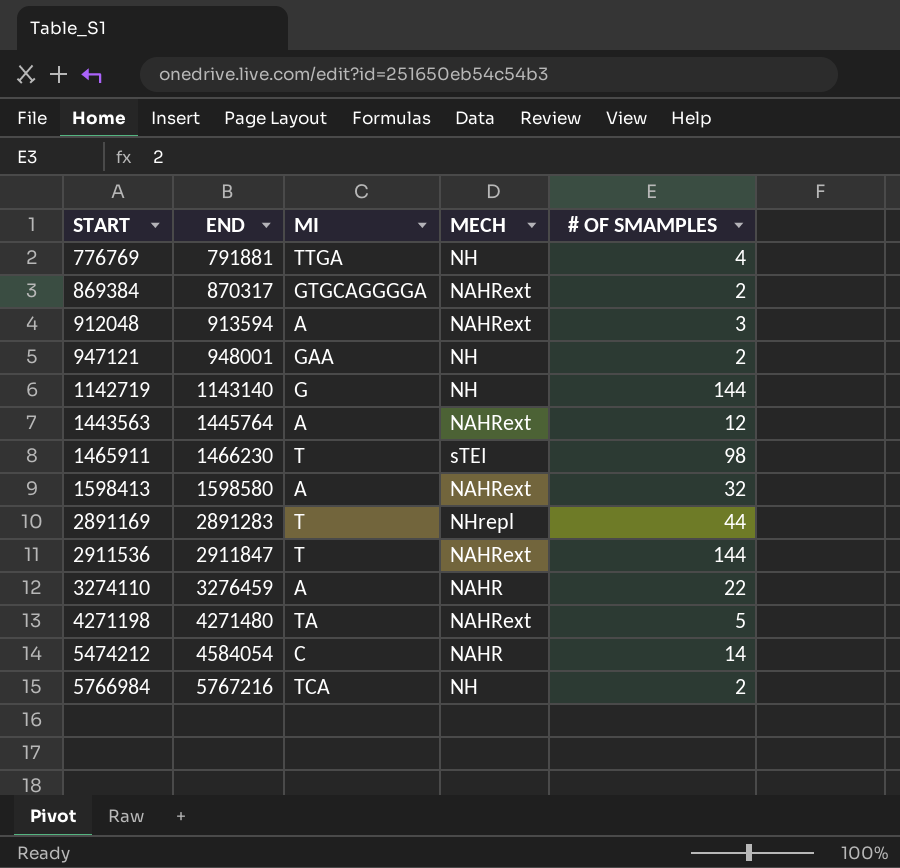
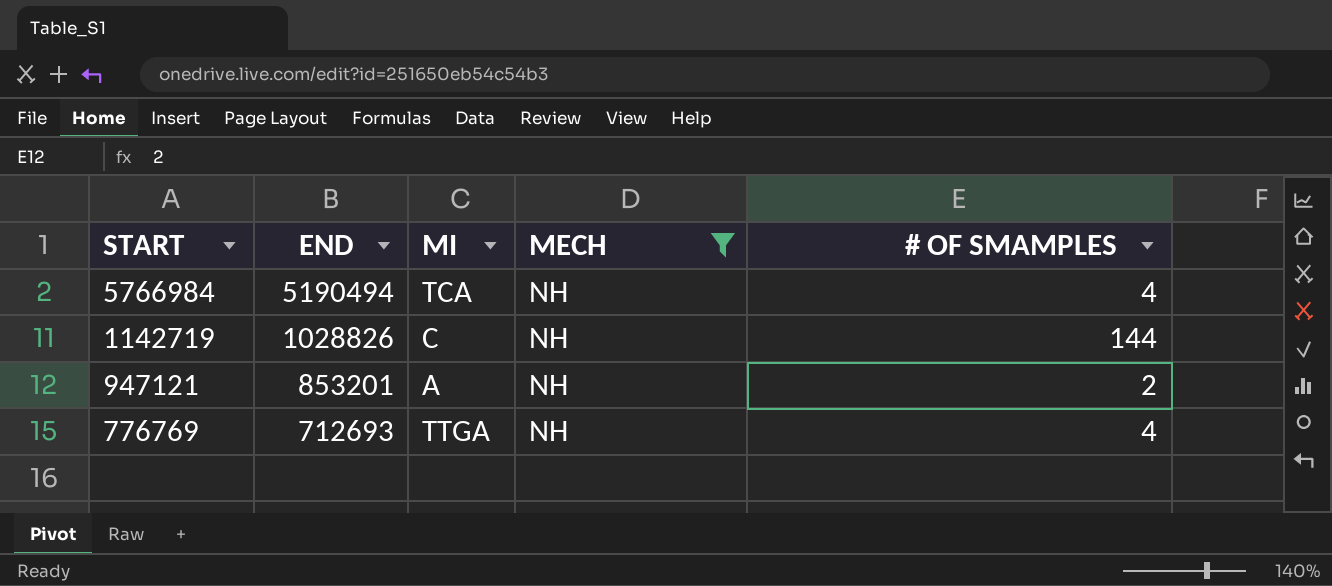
filter: none -> MECH = NH
row order: START ascending -> START descending
5766984 | END: 5767216 -> 5190494
5766984 | # OF SMAMPLES: 2 -> 4
1142719 | END: 1143140 -> 1028826
1142719 | MI: G -> C
947121 | END: 948001 -> 853201
947121 | MI: GAA -> A
776769 | END: 791881 -> 712693

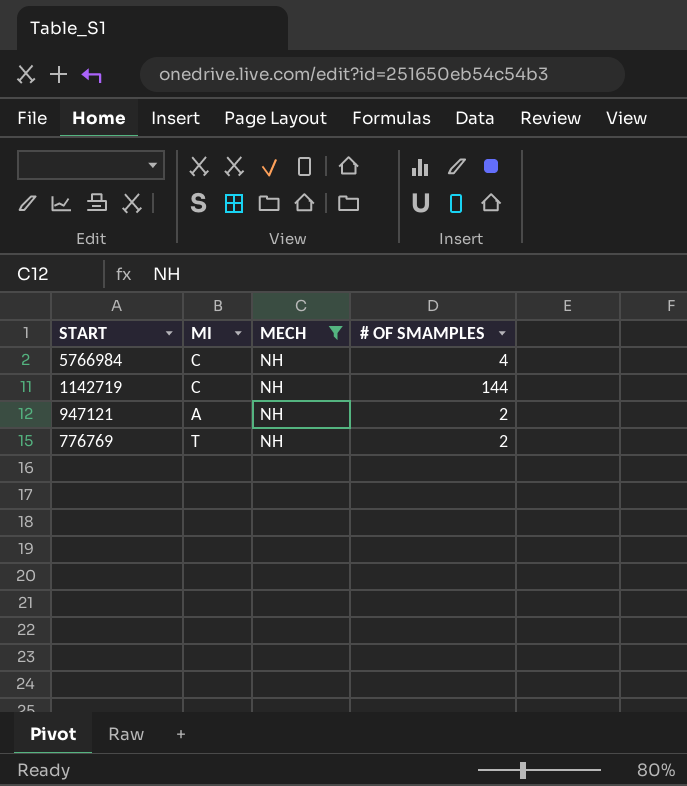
column END | position: 2 -> none
5766984 | MI: TCA -> C
776769 | MI: TTGA -> T
776769 | # OF SMAMPLES: 4 -> 2

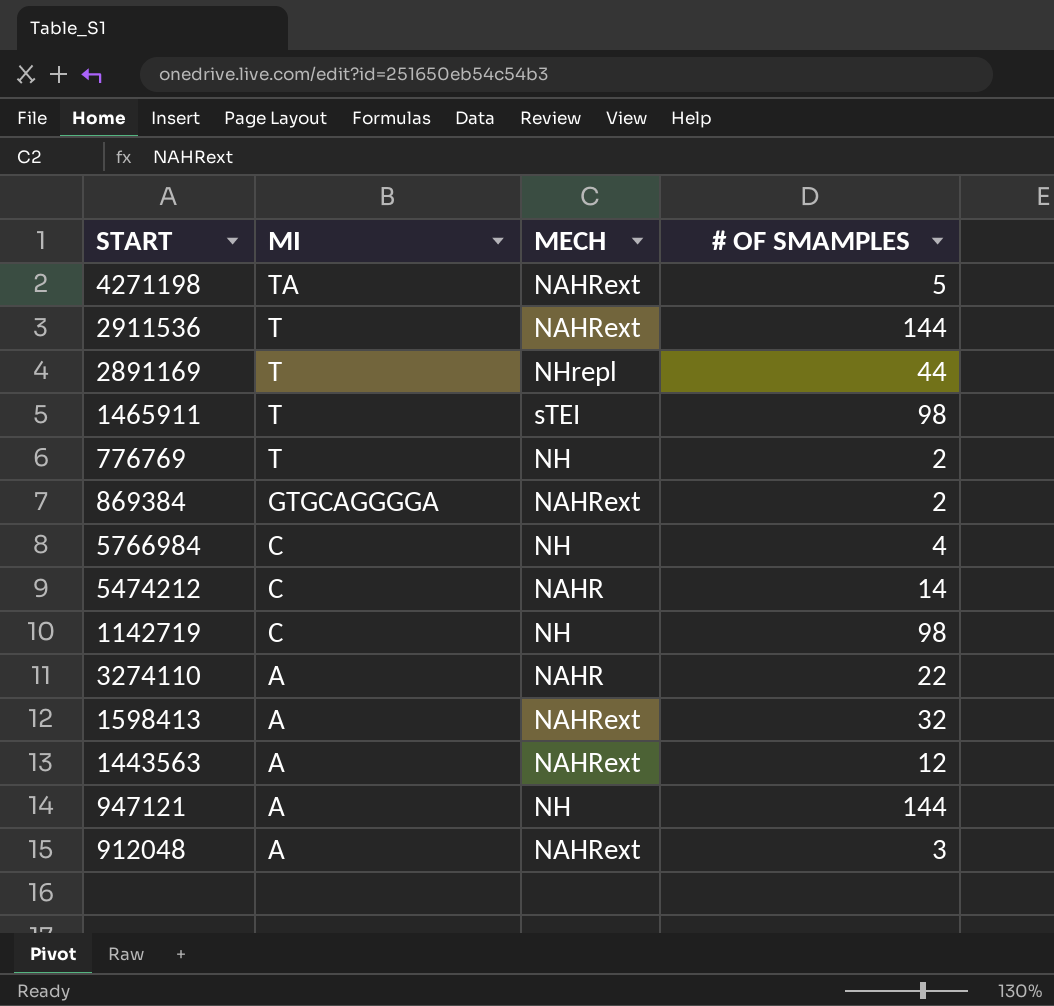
filter: MECH = NH -> none
row order: START descending -> MI descending
1142719 | # OF SMAMPLES: 144 -> 98
947121 | # OF SMAMPLES: 2 -> 144

